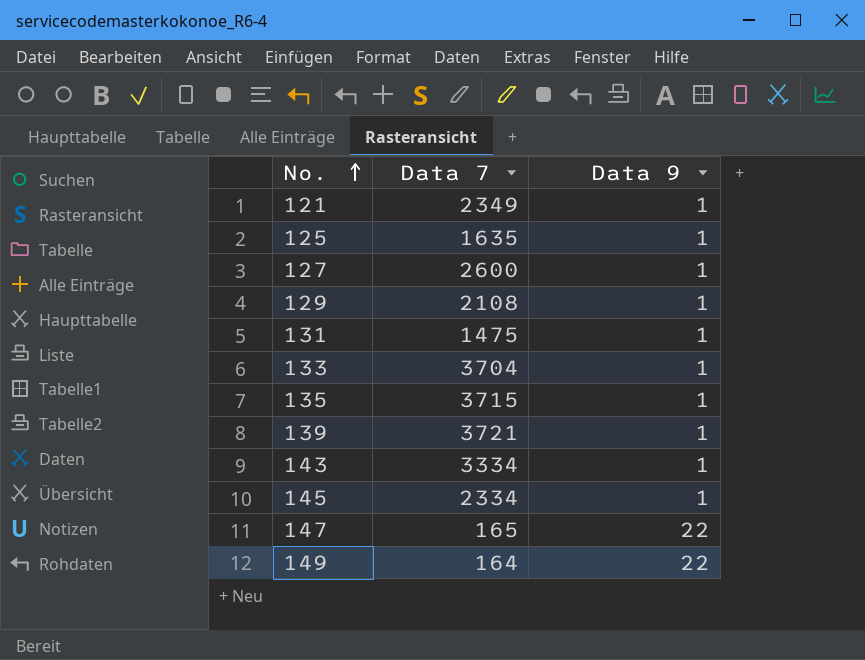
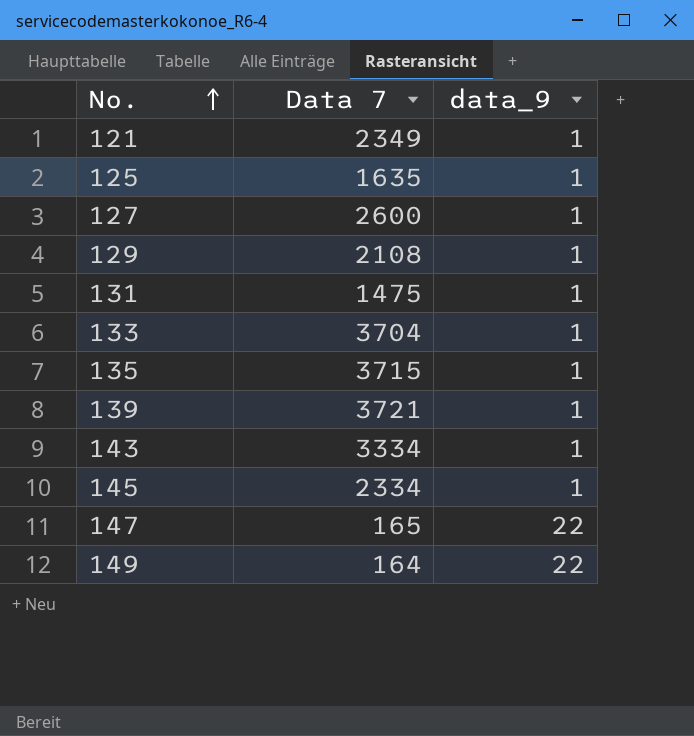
column name: Data 9 -> data_9

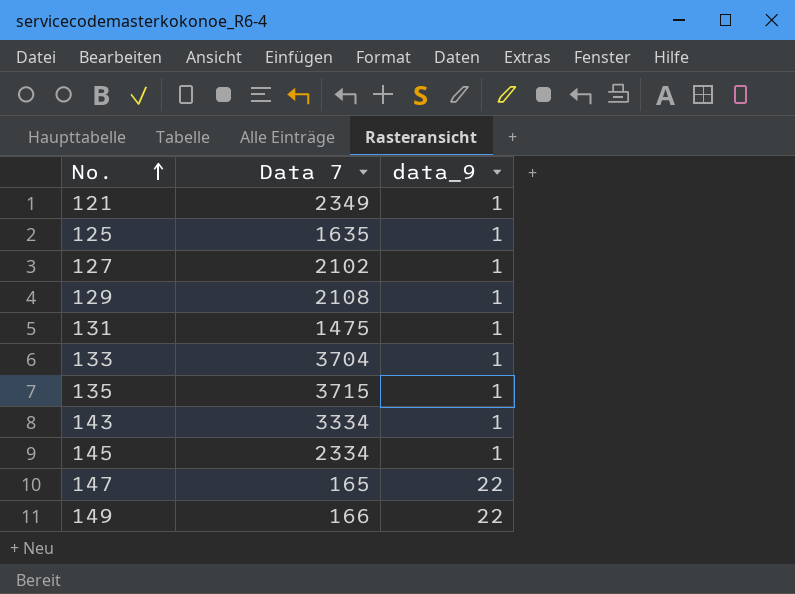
row 139: 3721 | 1 -> none
127 | Data 7: 2600 -> 2102
149 | Data 7: 164 -> 166

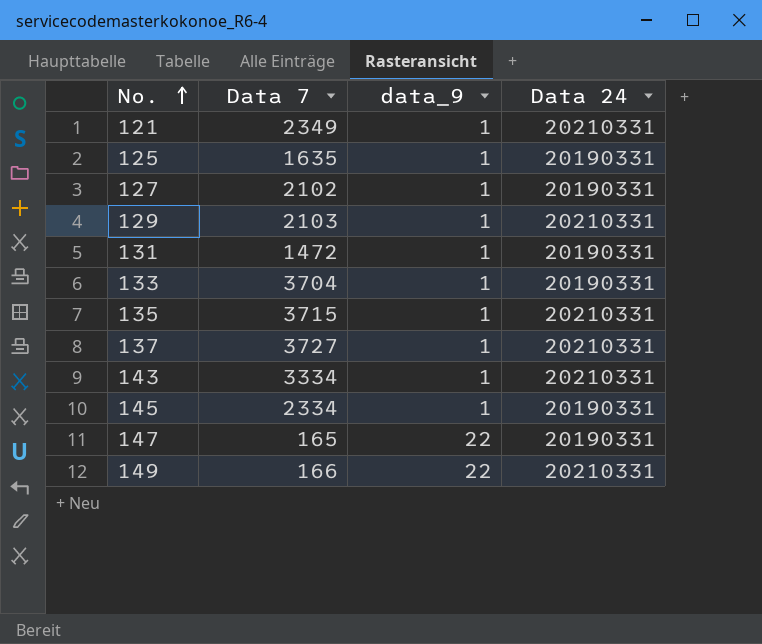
column Data 24 | position: none -> 4
129 | Data 7: 2108 -> 2103
131 | Data 7: 1475 -> 1472
row 137: none -> 3727 | 1 | 20210331

